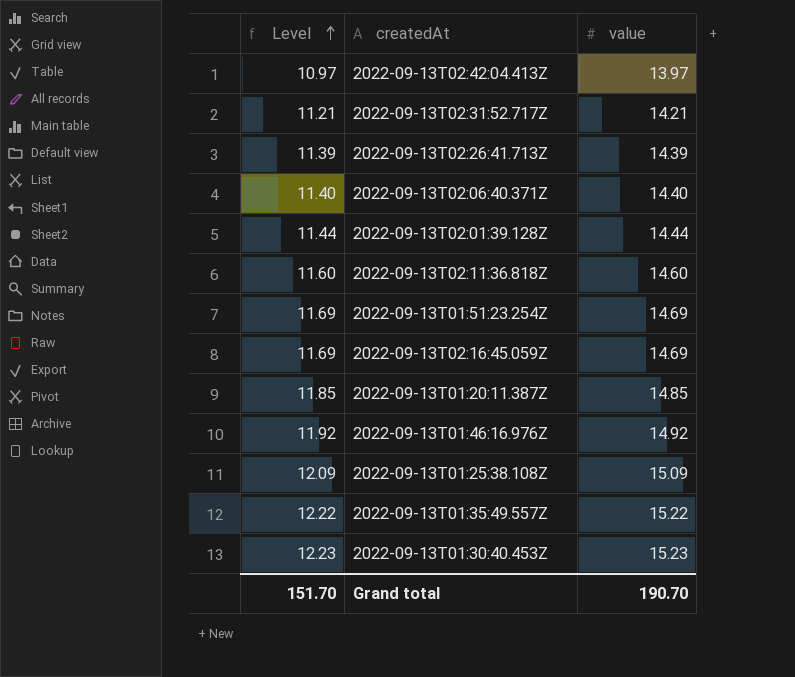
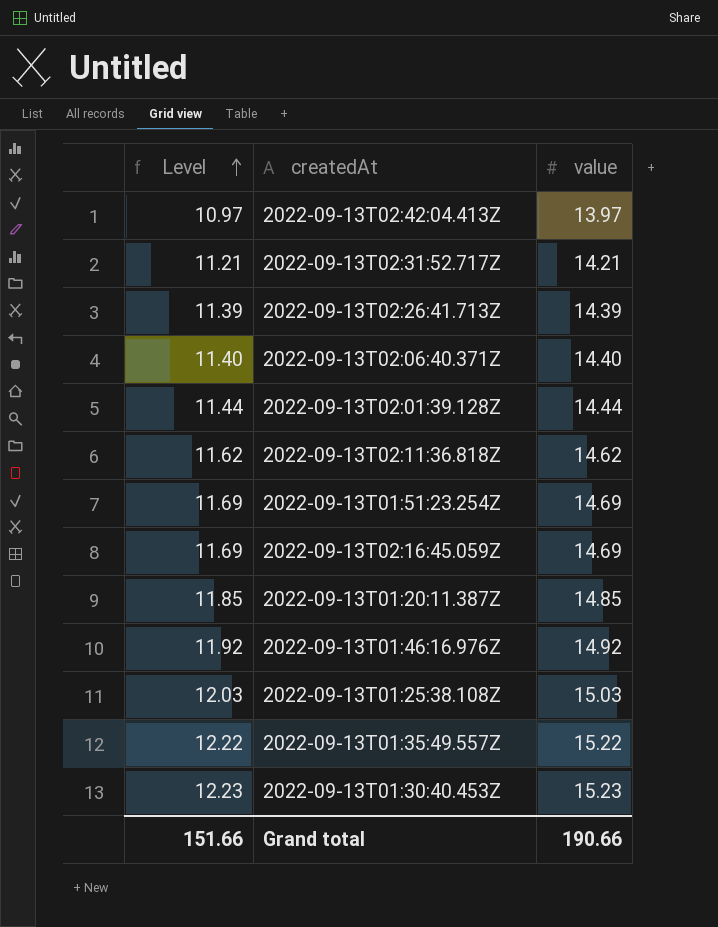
2022-09-13T02:11:36.818Z | Level: 11.60 -> 11.62
2022-09-13T02:11:36.818Z | value: 14.60 -> 14.62
2022-09-13T01:25:38.108Z | Level: 12.09 -> 12.03
2022-09-13T01:25:38.108Z | value: 15.09 -> 15.03
Grand total | Level: 151.70 -> 151.66
Grand total | value: 190.70 -> 190.66

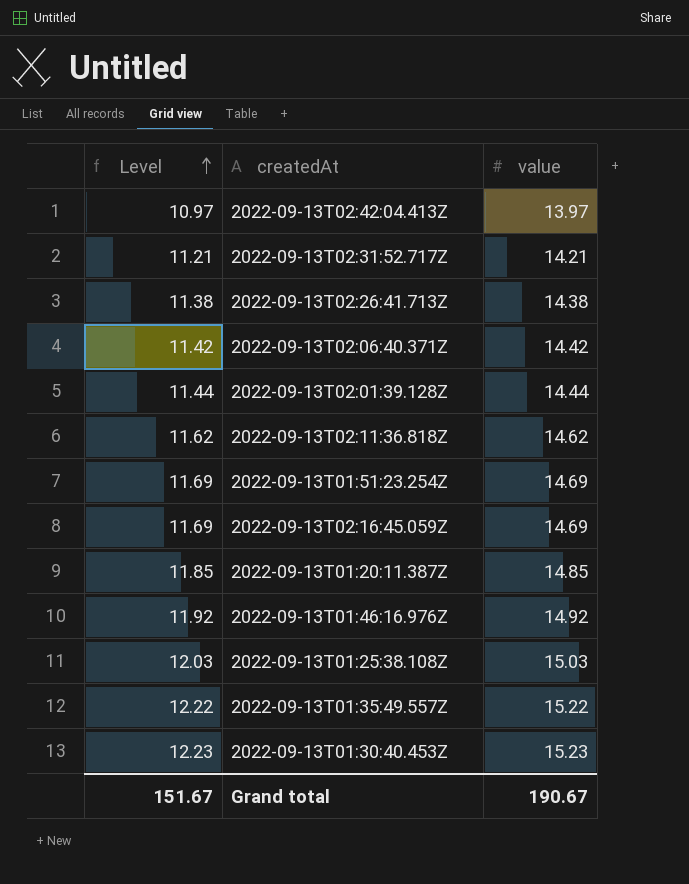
2022-09-13T02:26:41.713Z | Level: 11.39 -> 11.38
2022-09-13T02:26:41.713Z | value: 14.39 -> 14.38
2022-09-13T02:06:40.371Z | Level: 11.40 -> 11.42
2022-09-13T02:06:40.371Z | value: 14.40 -> 14.42
Grand total | Level: 151.66 -> 151.67
Grand total | value: 190.66 -> 190.67

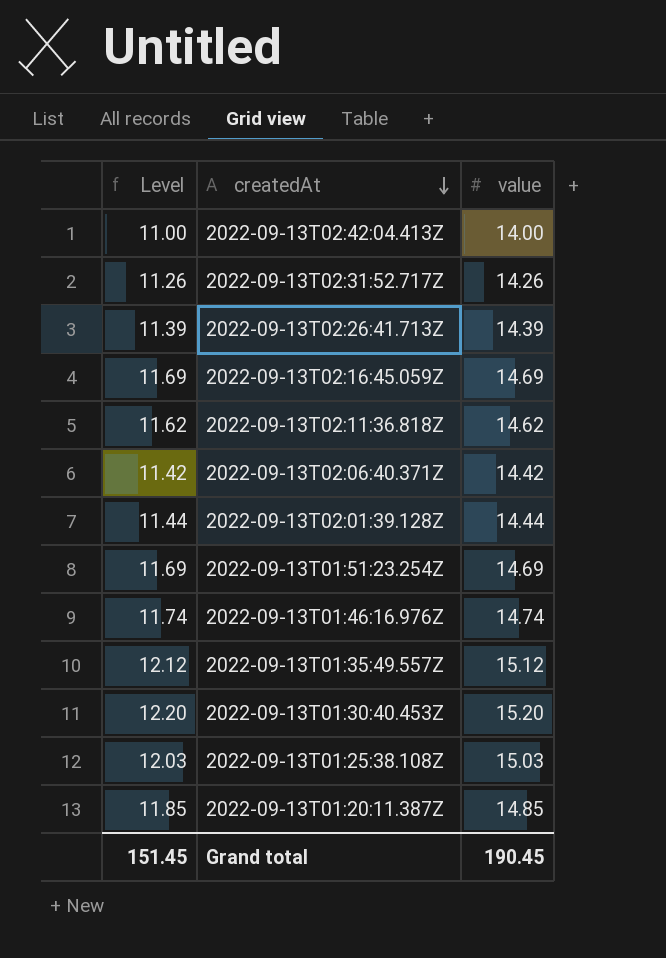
row order: Level ascending -> createdAt descending
2022-09-13T02:42:04.413Z | Level: 10.97 -> 11.00
2022-09-13T02:42:04.413Z | value: 13.97 -> 14.00
2022-09-13T02:31:52.717Z | Level: 11.21 -> 11.26
2022-09-13T02:31:52.717Z | value: 14.21 -> 14.26
2022-09-13T02:26:41.713Z | Level: 11.38 -> 11.39
2022-09-13T02:26:41.713Z | value: 14.38 -> 14.39
2022-09-13T01:46:16.976Z | Level: 11.92 -> 11.74
2022-09-13T01:46:16.976Z | value: 14.92 -> 14.74
2022-09-13T01:35:49.557Z | Level: 12.22 -> 12.12
2022-09-13T01:35:49.557Z | value: 15.22 -> 15.12
2022-09-13T01:30:40.453Z | Level: 12.23 -> 12.20
2022-09-13T01:30:40.453Z | value: 15.23 -> 15.20
Grand total | Level: 151.67 -> 151.45
Grand total | value: 190.67 -> 190.45

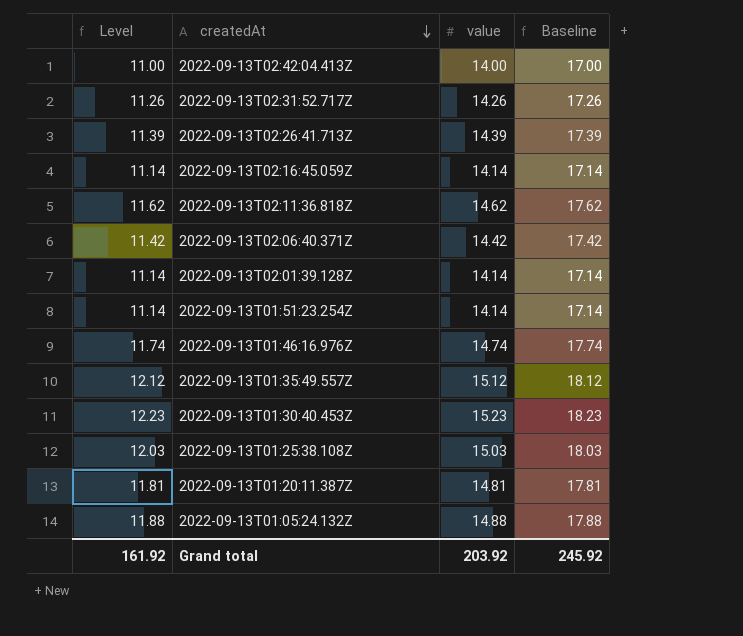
column Baseline | formula: none -> [value] + 3
2022-09-13T02:16:45.059Z | Level: 11.69 -> 11.14
2022-09-13T02:16:45.059Z | value: 14.69 -> 14.14
2022-09-13T02:01:39.128Z | Level: 11.44 -> 11.14
2022-09-13T02:01:39.128Z | value: 14.44 -> 14.14
2022-09-13T01:51:23.254Z | Level: 11.69 -> 11.14
2022-09-13T01:51:23.254Z | value: 14.69 -> 14.14
2022-09-13T01:30:40.453Z | Level: 12.20 -> 12.23
2022-09-13T01:30:40.453Z | value: 15.20 -> 15.23
2022-09-13T01:20:11.387Z | Level: 11.85 -> 11.81
2022-09-13T01:20:11.387Z | value: 14.85 -> 14.81
row 2022-09-13T01:05:24.132Z: none -> 11.88 | 14.88 | 17.88
Grand total | Level: 151.45 -> 161.92
Grand total | value: 190.45 -> 203.92

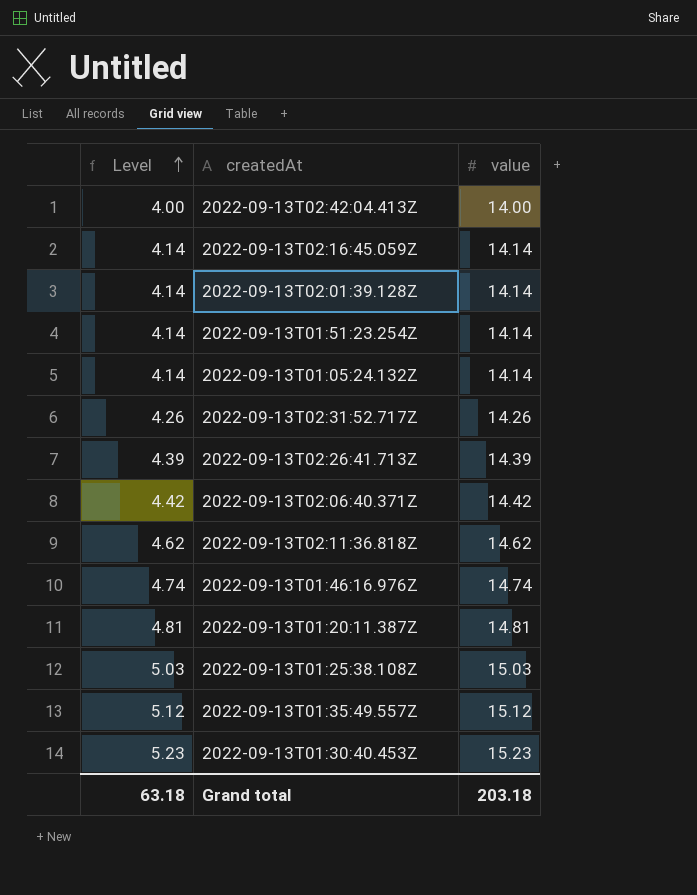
row order: createdAt descending -> Level ascending
column Baseline | formula: [value] + 3 -> none
column Level | formula: [value] - 3 -> [value] - 10
2022-09-13T01:05:24.132Z | value: 14.88 -> 14.14
Grand total | Level: 161.92 -> 63.18
Grand total | value: 203.92 -> 203.18

